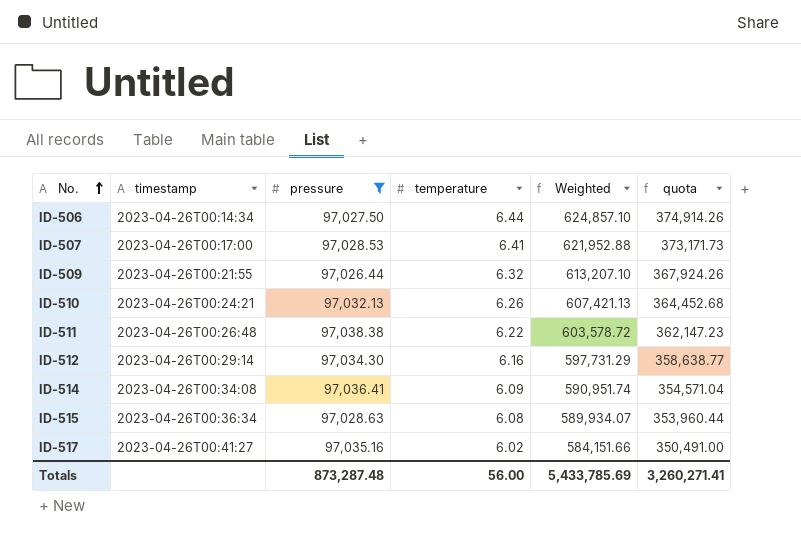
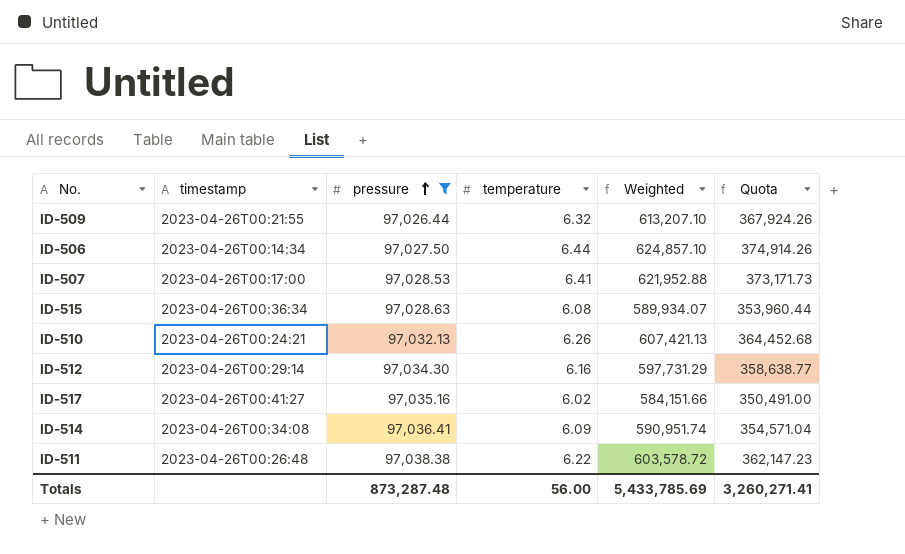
row order: No. ascending -> pressure ascending
column name: quota -> Quota

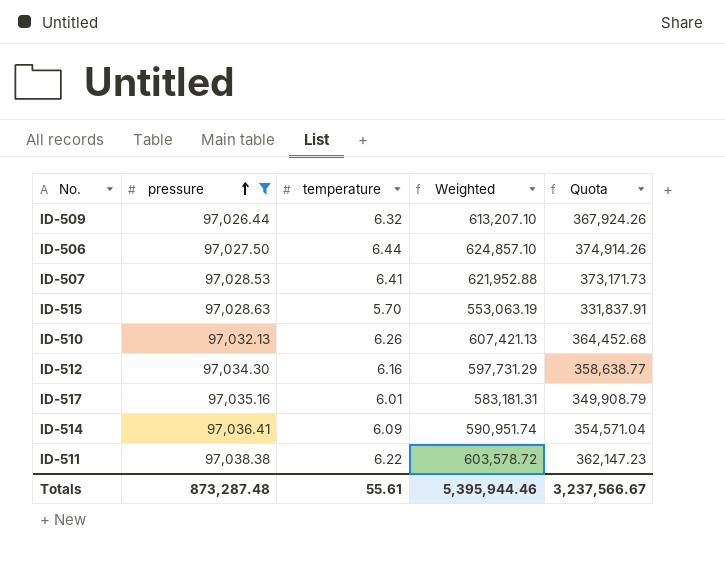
column timestamp | position: 2 -> none
ID-515 | temperature: 6.08 -> 5.70
ID-515 | Weighted: 589,934.07 -> 553,063.19
ID-515 | Quota: 353,960.44 -> 331,837.91
ID-517 | temperature: 6.02 -> 6.01
ID-517 | Weighted: 584,151.66 -> 583,181.31
ID-517 | Quota: 350,491.00 -> 349,908.79
Totals | temperature: 56.00 -> 55.61
Totals | Weighted: 5,433,785.69 -> 5,395,944.46
Totals | Quota: 3,260,271.41 -> 3,237,566.67

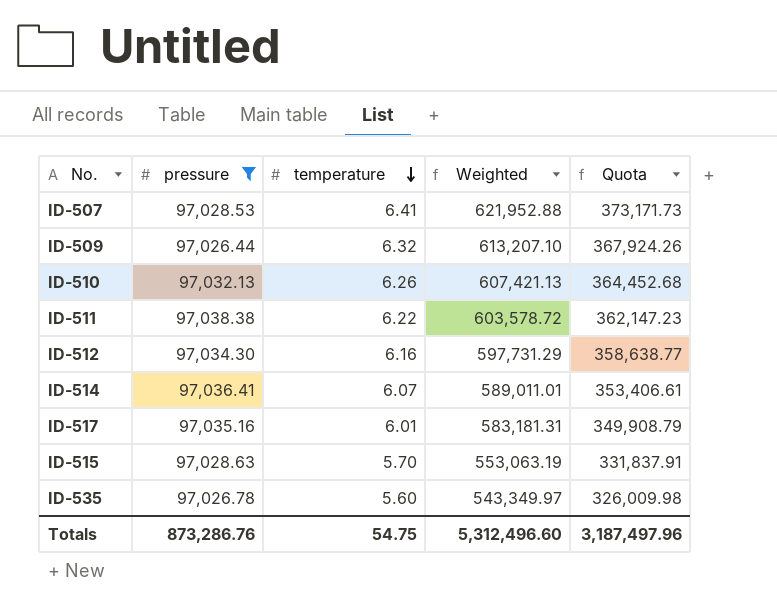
row order: pressure ascending -> temperature descending
row ID-506: 97,027.50 | 6.44 | 624,857.10 | 374,914.26 -> none
ID-514 | temperature: 6.09 -> 6.07
ID-514 | Weighted: 590,951.74 -> 589,011.01
ID-514 | Quota: 354,571.04 -> 353,406.61
row ID-535: none -> 97,026.78 | 5.60 | 543,349.97 | 326,009.98
Totals | pressure: 873,287.48 -> 873,286.76
Totals | temperature: 55.61 -> 54.75
Totals | Weighted: 5,395,944.46 -> 5,312,496.60
Totals | Quota: 3,237,566.67 -> 3,187,497.96

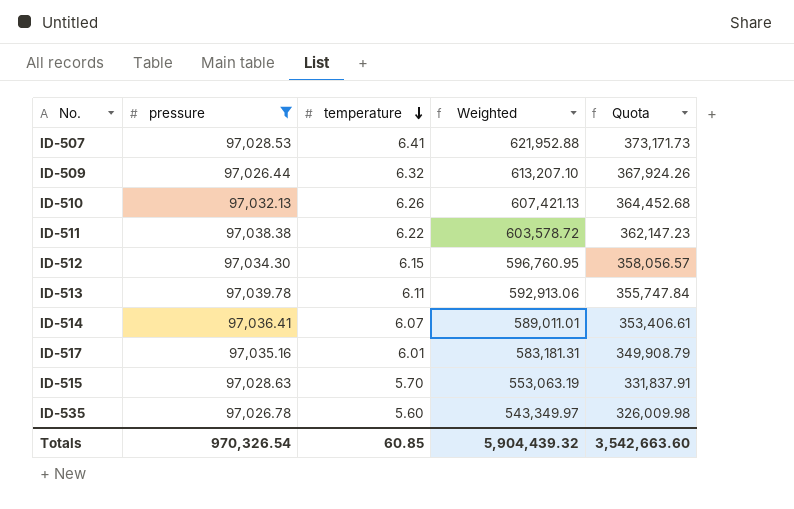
ID-512 | temperature: 6.16 -> 6.15
ID-512 | Weighted: 597,731.29 -> 596,760.95
ID-512 | Quota: 358,638.77 -> 358,056.57
row ID-513: none -> 97,039.78 | 6.11 | 592,913.06 | 355,747.84
Totals | pressure: 873,286.76 -> 970,326.54
Totals | temperature: 54.75 -> 60.85
Totals | Weighted: 5,312,496.60 -> 5,904,439.32
Totals | Quota: 3,187,497.96 -> 3,542,663.60

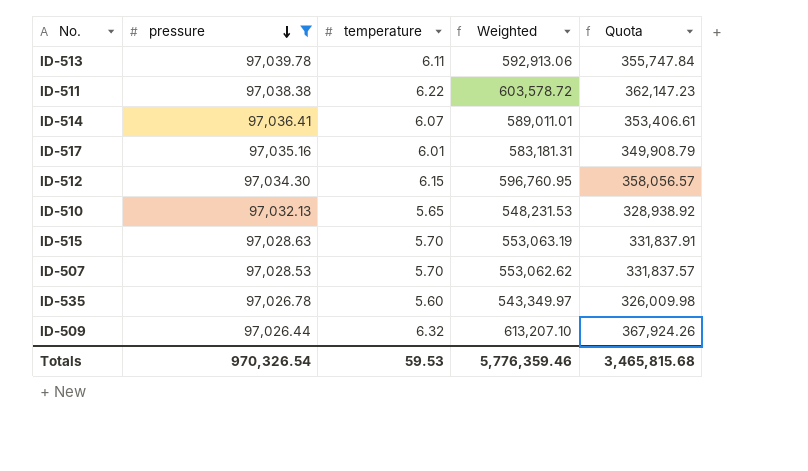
row order: temperature descending -> pressure descending
ID-510 | temperature: 6.26 -> 5.65
ID-510 | Weighted: 607,421.13 -> 548,231.53
ID-510 | Quota: 364,452.68 -> 328,938.92
ID-507 | temperature: 6.41 -> 5.70
ID-507 | Weighted: 621,952.88 -> 553,062.62
ID-507 | Quota: 373,171.73 -> 331,837.57
Totals | temperature: 60.85 -> 59.53
Totals | Weighted: 5,904,439.32 -> 5,776,359.46
Totals | Quota: 3,542,663.60 -> 3,465,815.68

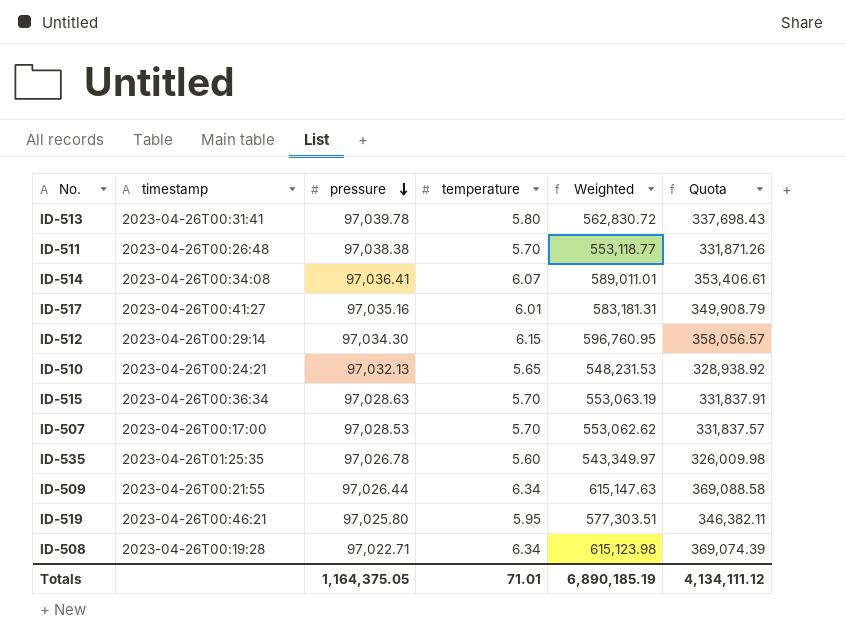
filter: pressure >= 97,026.44 -> none
column timestamp | position: none -> 2
ID-513 | temperature: 6.11 -> 5.80
ID-513 | Weighted: 592,913.06 -> 562,830.72
ID-513 | Quota: 355,747.84 -> 337,698.43
ID-511 | temperature: 6.22 -> 5.70
ID-511 | Weighted: 603,578.72 -> 553,118.77
ID-511 | Quota: 362,147.23 -> 331,871.26
ID-509 | temperature: 6.32 -> 6.34
ID-509 | Weighted: 613,207.10 -> 615,147.63
ID-509 | Quota: 367,924.26 -> 369,088.58
Totals | pressure: 970,326.54 -> 1,164,375.05
Totals | temperature: 59.53 -> 71.01
Totals | Weighted: 5,776,359.46 -> 6,890,185.19
Totals | Quota: 3,465,815.68 -> 4,134,111.12

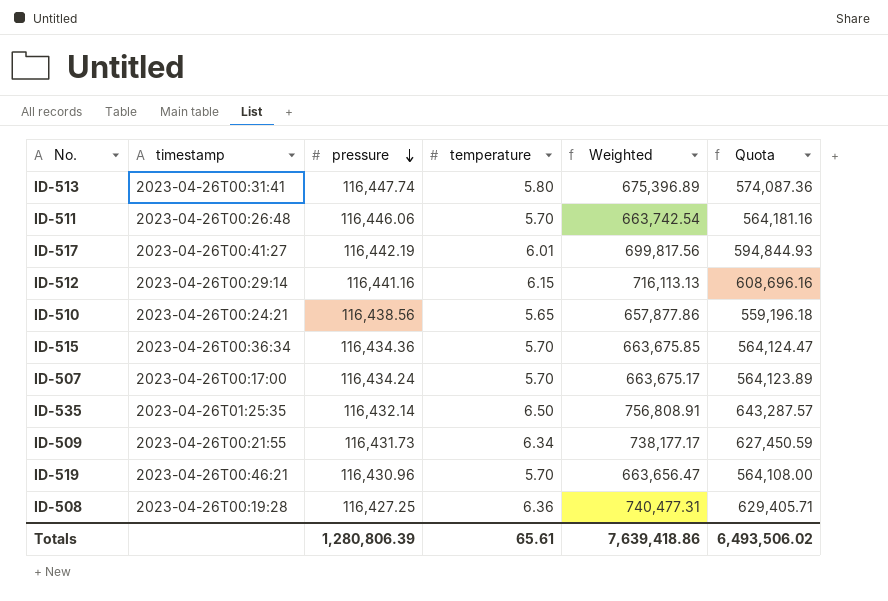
column Quota | formula: [Weighted] * 0.6 -> [Weighted] * 0.85
row ID-514: 2023-04-26T00:34:08 | 97,036.41 | 6.07 | 589,011.01 | 353,406.61 -> none
ID-513 | pressure: 97,039.78 -> 116,447.74
ID-513 | Weighted: 562,830.72 -> 675,396.89
ID-511 | pressure: 97,038.38 -> 116,446.06
ID-511 | Weighted: 553,118.77 -> 663,742.54
ID-517 | pressure: 97,035.16 -> 116,442.19
ID-517 | Weighted: 583,181.31 -> 699,817.56
ID-512 | pressure: 97,034.30 -> 116,441.16
ID-512 | Weighted: 596,760.95 -> 716,113.13
ID-510 | pressure: 97,032.13 -> 116,438.56
ID-510 | Weighted: 548,231.53 -> 657,877.86
ID-515 | pressure: 97,028.63 -> 116,434.36
ID-515 | Weighted: 553,063.19 -> 663,675.85
ID-507 | pressure: 97,028.53 -> 116,434.24
ID-507 | Weighted: 553,062.62 -> 663,675.17
ID-535 | pressure: 97,026.78 -> 116,432.14
ID-535 | temperature: 5.60 -> 6.50
ID-535 | Weighted: 543,349.97 -> 756,808.91
ID-509 | pressure: 97,026.44 -> 116,431.73
ID-509 | Weighted: 615,147.63 -> 738,177.17
ID-519 | pressure: 97,025.80 -> 116,430.96
ID-519 | temperature: 5.95 -> 5.70
ID-519 | Weighted: 577,303.51 -> 663,656.47
ID-508 | pressure: 97,022.71 -> 116,427.25
ID-508 | temperature: 6.34 -> 6.36
ID-508 | Weighted: 615,123.98 -> 740,477.31
Totals | pressure: 1,164,375.05 -> 1,280,806.39
Totals | temperature: 71.01 -> 65.61
Totals | Weighted: 6,890,185.19 -> 7,639,418.86
Totals | Quota: 4,134,111.12 -> 6,493,506.02

